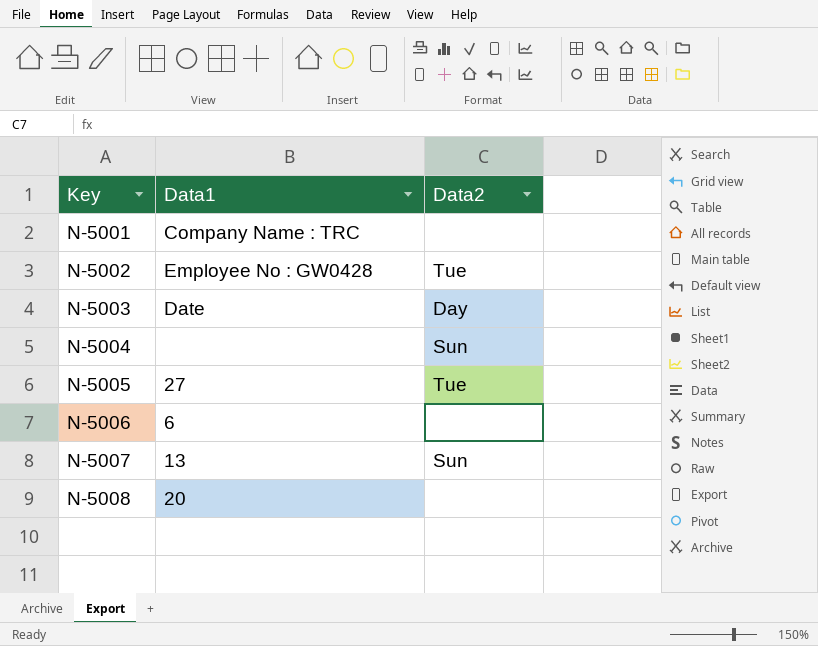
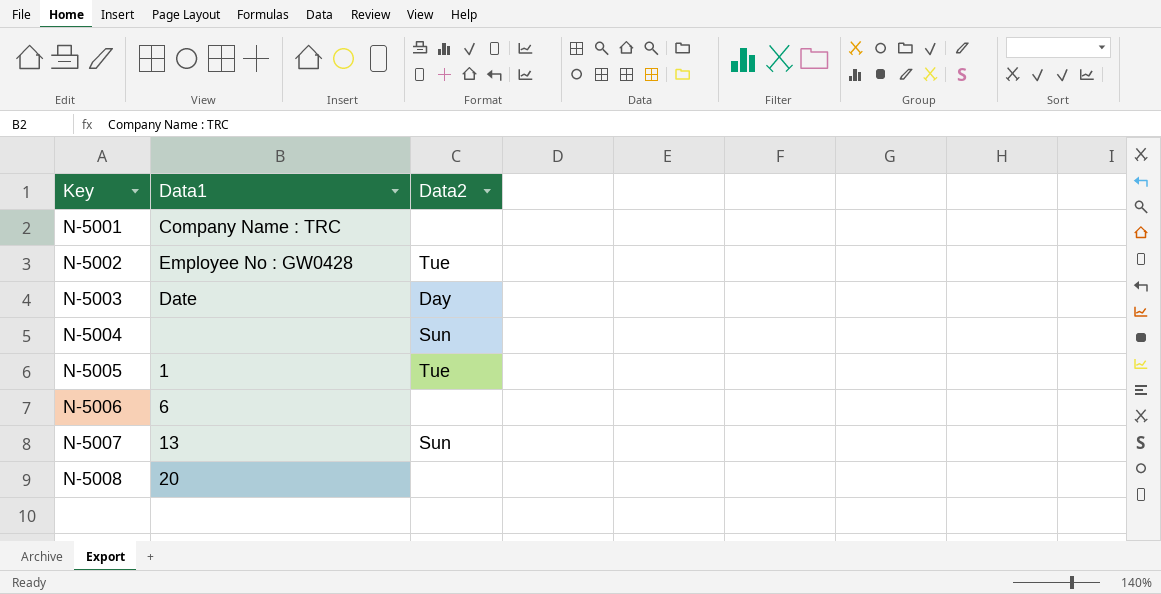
N-5005 | Data1: 27 -> 1

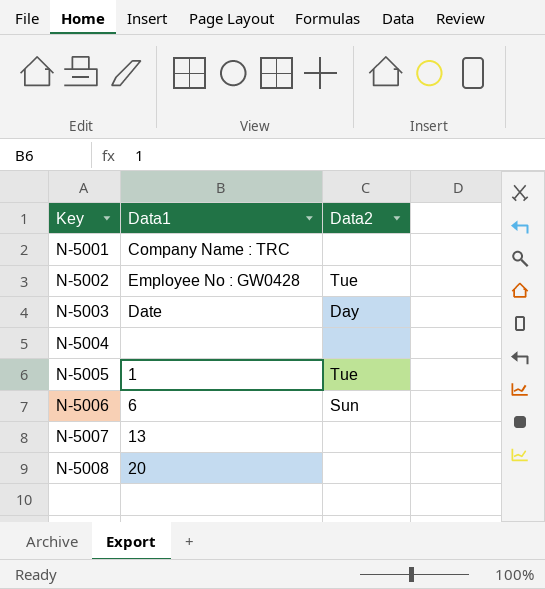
N-5004 | Data2: Sun -> none
N-5006 | Data2: none -> Sun
N-5007 | Data2: Sun -> none

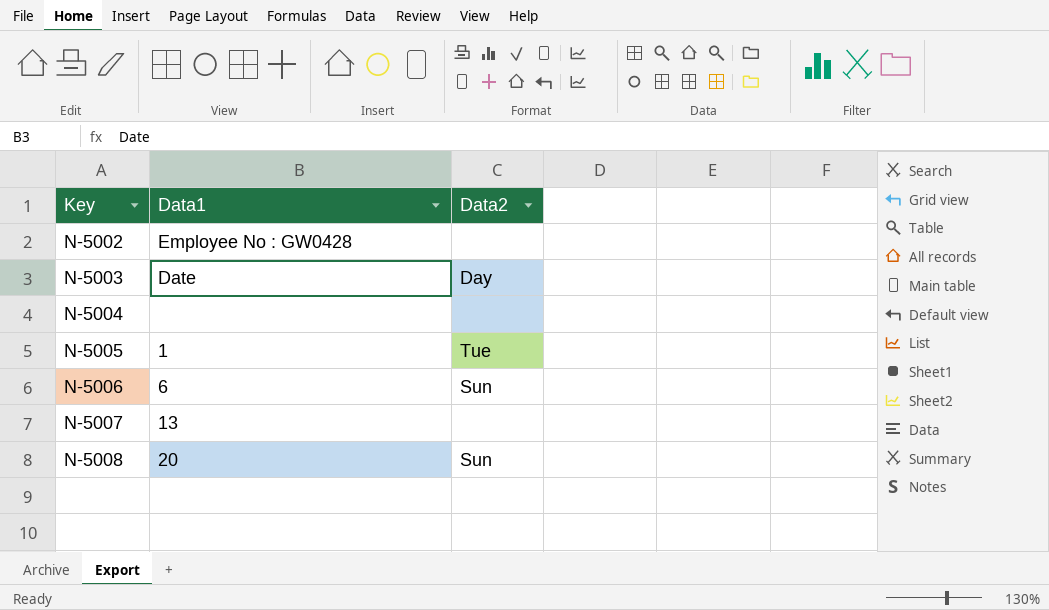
row N-5001: Company Name : TRC | none -> none
N-5002 | Data2: Tue -> none
N-5008 | Data2: none -> Sun

